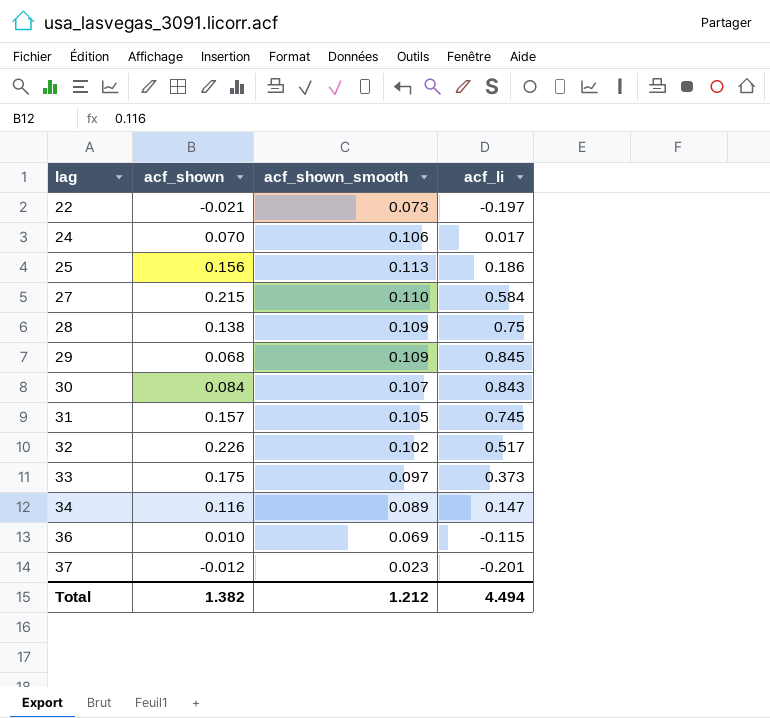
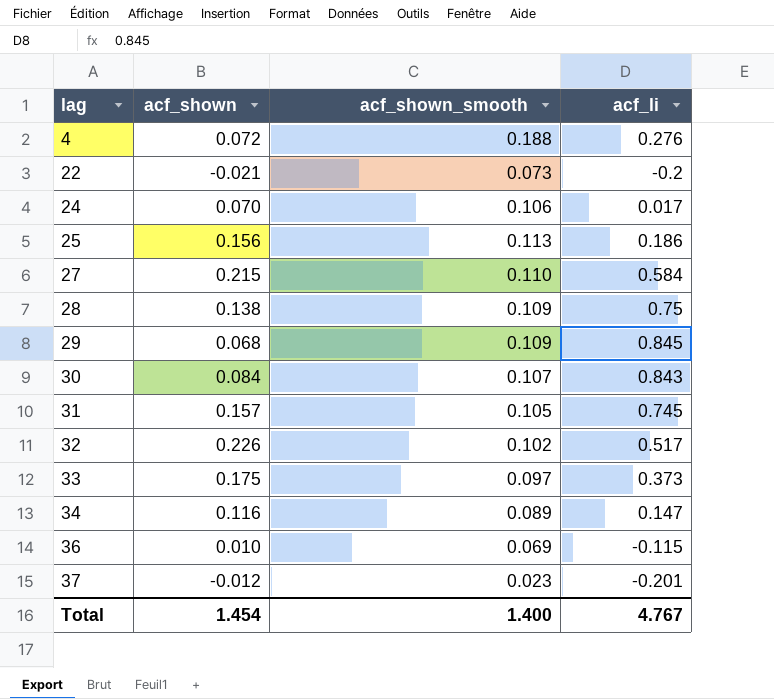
row 4: none -> 0.072 | 0.188 | 0.276
22 | acf_li: -0.197 -> -0.2
Total | acf_shown: 1.382 -> 1.454
Total | acf_shown_smooth: 1.212 -> 1.400
Total | acf_li: 4.494 -> 4.767

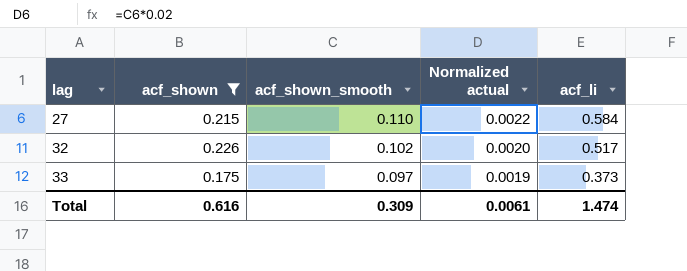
filter: none -> acf_shown >= 0.175
column Normalized actual | formula: none -> [acf_shown_smooth] * 0.02
Total | acf_shown: 1.454 -> 0.616
Total | acf_shown_smooth: 1.400 -> 0.309
Total | acf_li: 4.767 -> 1.474

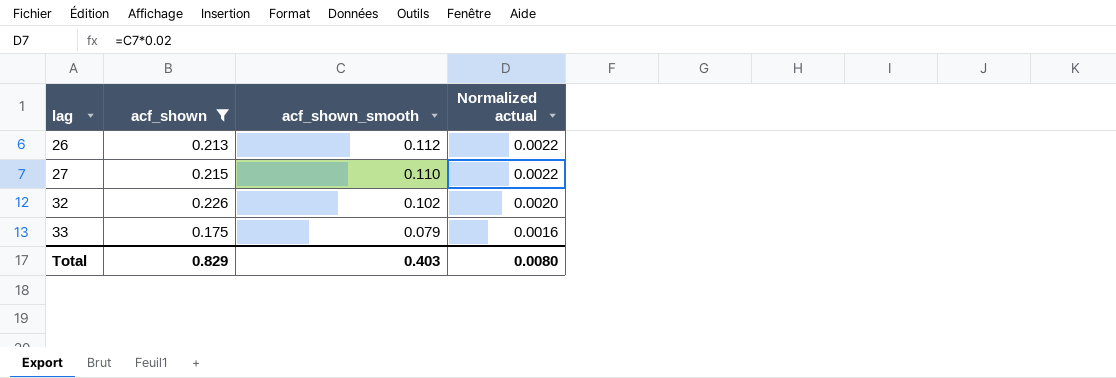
column acf_li | position: 5 -> none
row 26: none -> 0.213 | 0.112 | 0.0022
33 | acf_shown_smooth: 0.097 -> 0.079
33 | Normalized actual: 0.0019 -> 0.0016
Total | acf_shown: 0.616 -> 0.829
Total | acf_shown_smooth: 0.309 -> 0.403
Total | Normalized actual: 0.0061 -> 0.0080

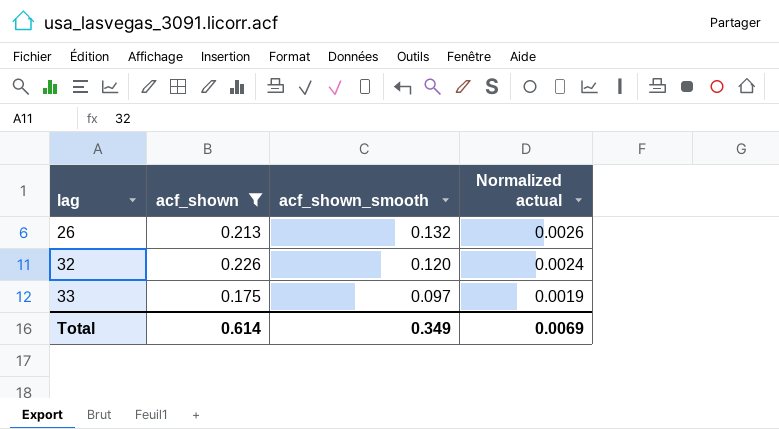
row 27: 0.215 | 0.110 | 0.0022 -> none
26 | acf_shown_smooth: 0.112 -> 0.132
26 | Normalized actual: 0.0022 -> 0.0026
32 | acf_shown_smooth: 0.102 -> 0.120
32 | Normalized actual: 0.0020 -> 0.0024
33 | acf_shown_smooth: 0.079 -> 0.097
33 | Normalized actual: 0.0016 -> 0.0019
Total | acf_shown: 0.829 -> 0.614
Total | acf_shown_smooth: 0.403 -> 0.349
Total | Normalized actual: 0.0080 -> 0.0069

